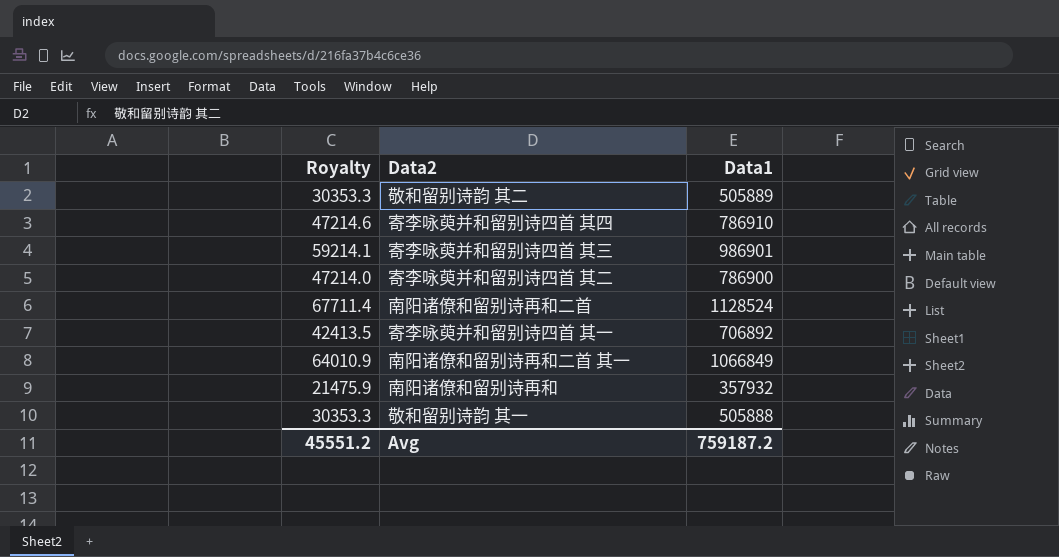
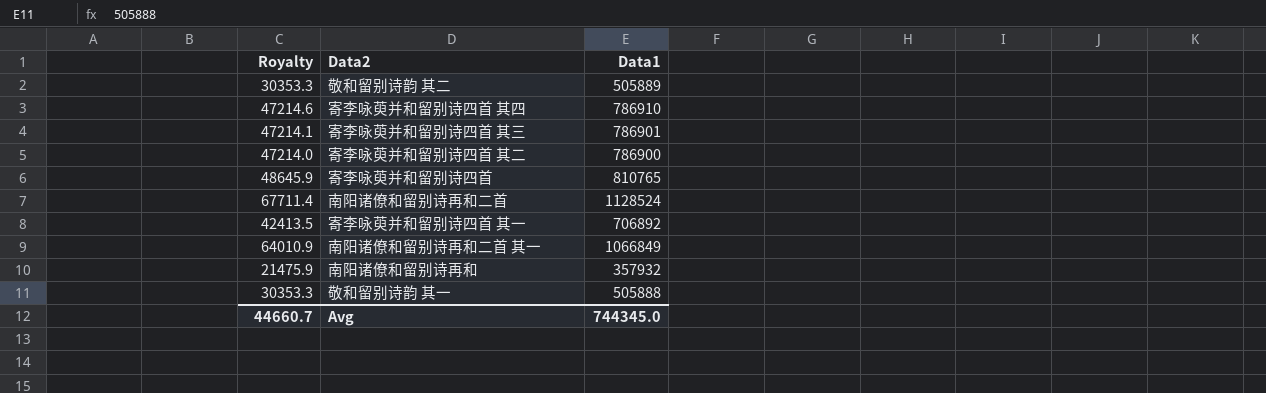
寄李咏萸并和留别诗四首 其三 | Royalty: 59214.1 -> 47214.1
寄李咏萸并和留别诗四首 其三 | Data1: 986901 -> 786901
row 寄李咏萸并和留别诗四首: none -> 48645.9 | 810765
Avg | Royalty: 45551.2 -> 44660.7
Avg | Data1: 759187.2 -> 744345.0

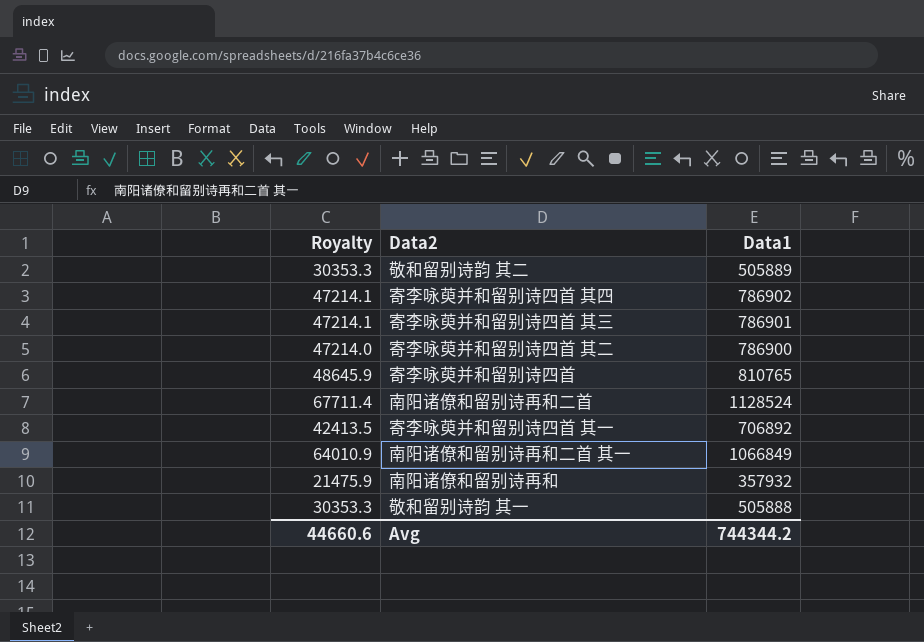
寄李咏萸并和留别诗四首 其四 | Royalty: 47214.6 -> 47214.1
寄李咏萸并和留别诗四首 其四 | Data1: 786910 -> 786902
Avg | Royalty: 44660.7 -> 44660.6
Avg | Data1: 744345.0 -> 744344.2

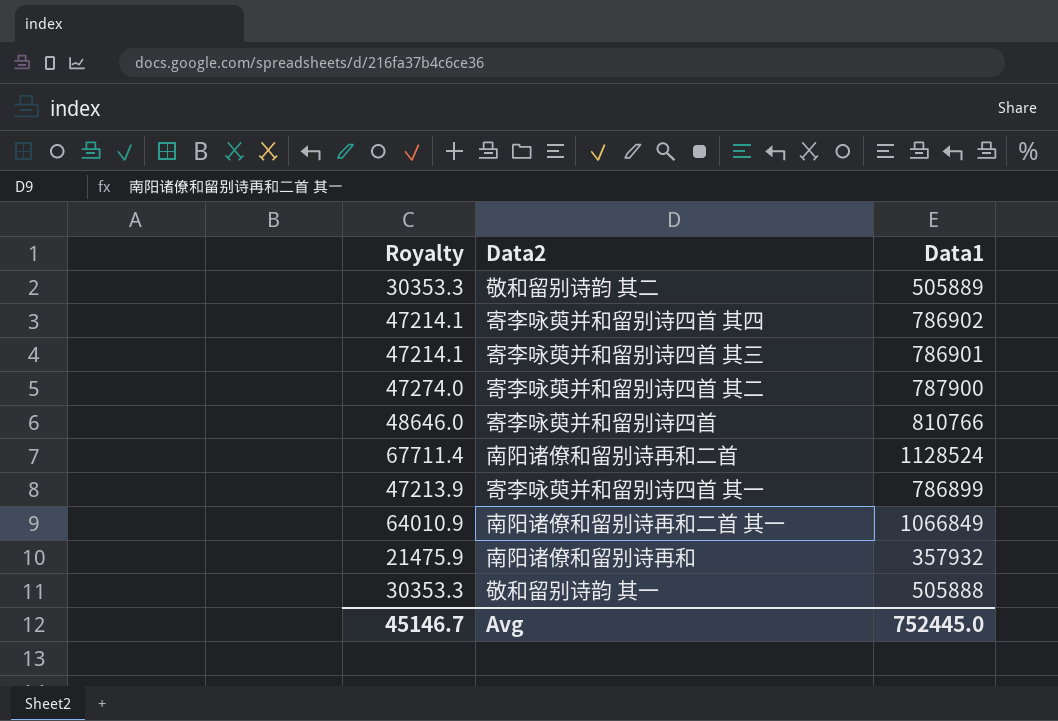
寄李咏萸并和留别诗四首 其二 | Royalty: 47214.0 -> 47274.0
寄李咏萸并和留别诗四首 其二 | Data1: 786900 -> 787900
寄李咏萸并和留别诗四首 | Royalty: 48645.9 -> 48646.0
寄李咏萸并和留别诗四首 | Data1: 810765 -> 810766
寄李咏萸并和留别诗四首 其一 | Royalty: 42413.5 -> 47213.9
寄李咏萸并和留别诗四首 其一 | Data1: 706892 -> 786899
Avg | Royalty: 44660.6 -> 45146.7
Avg | Data1: 744344.2 -> 752445.0

